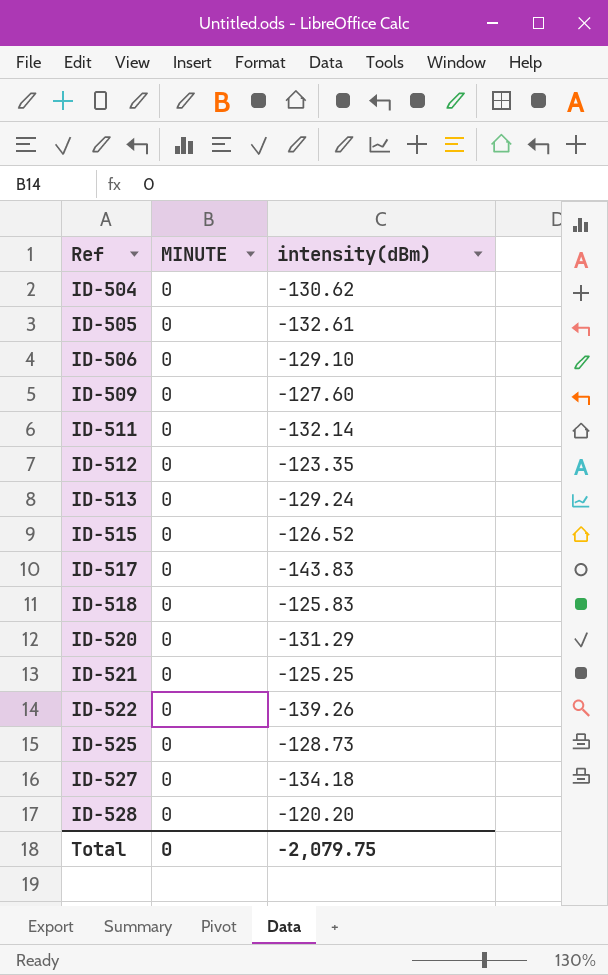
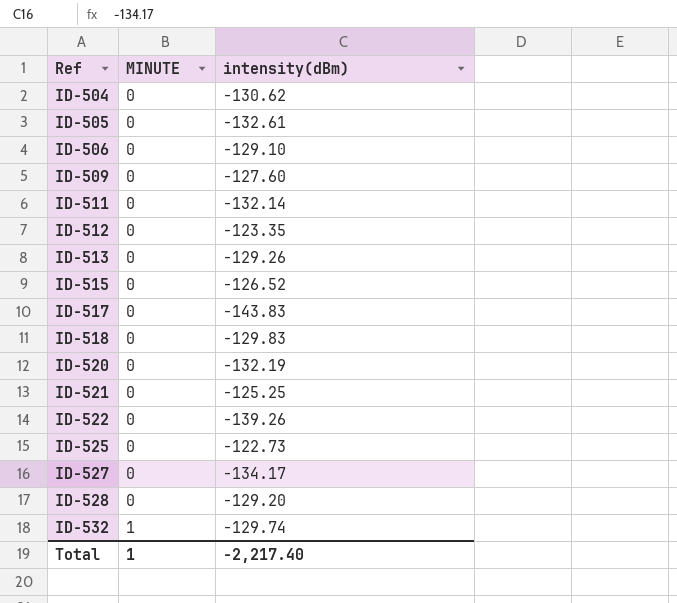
ID-513 | intensity(dBm): -129.24 -> -129.26
ID-518 | intensity(dBm): -125.83 -> -129.83
ID-520 | intensity(dBm): -131.29 -> -132.19
ID-525 | intensity(dBm): -128.73 -> -122.73
ID-527 | intensity(dBm): -134.18 -> -134.17
ID-528 | intensity(dBm): -120.20 -> -129.20
row ID-532: none -> 1 | -129.74
Total | MINUTE: 0 -> 1
Total | intensity(dBm): -2,079.75 -> -2,217.40

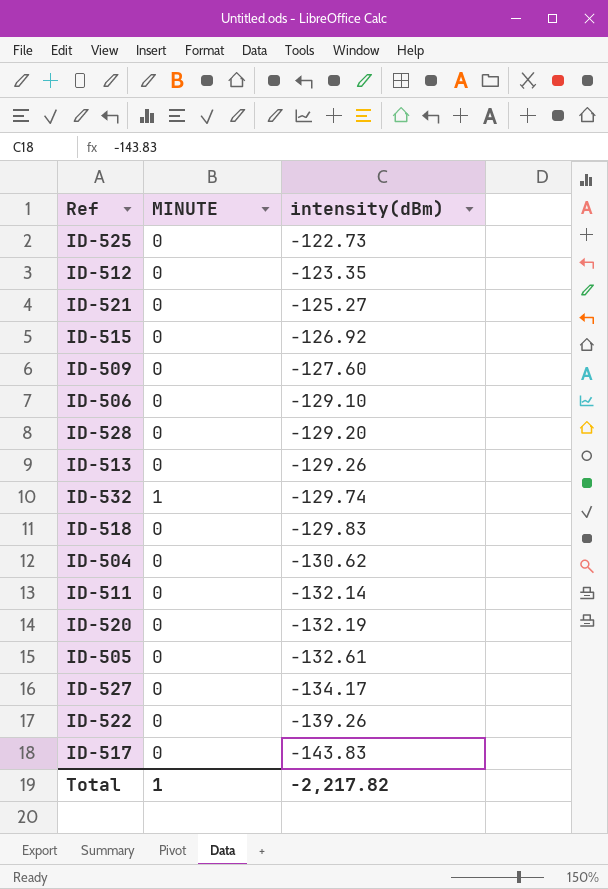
row order: Ref ascending -> intensity(dBm) descending
ID-521 | intensity(dBm): -125.25 -> -125.27
ID-515 | intensity(dBm): -126.52 -> -126.92
Total | intensity(dBm): -2,217.40 -> -2,217.82

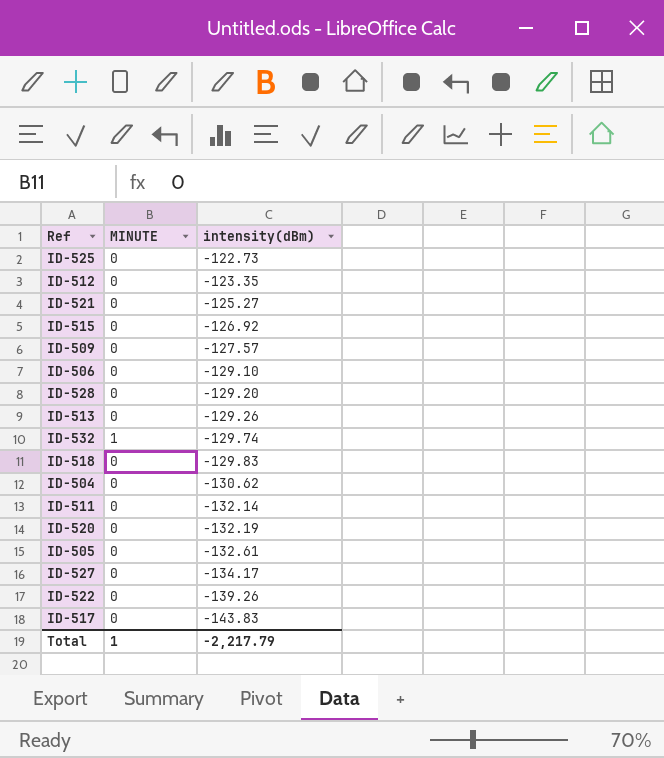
ID-509 | intensity(dBm): -127.60 -> -127.57
Total | intensity(dBm): -2,217.82 -> -2,217.79

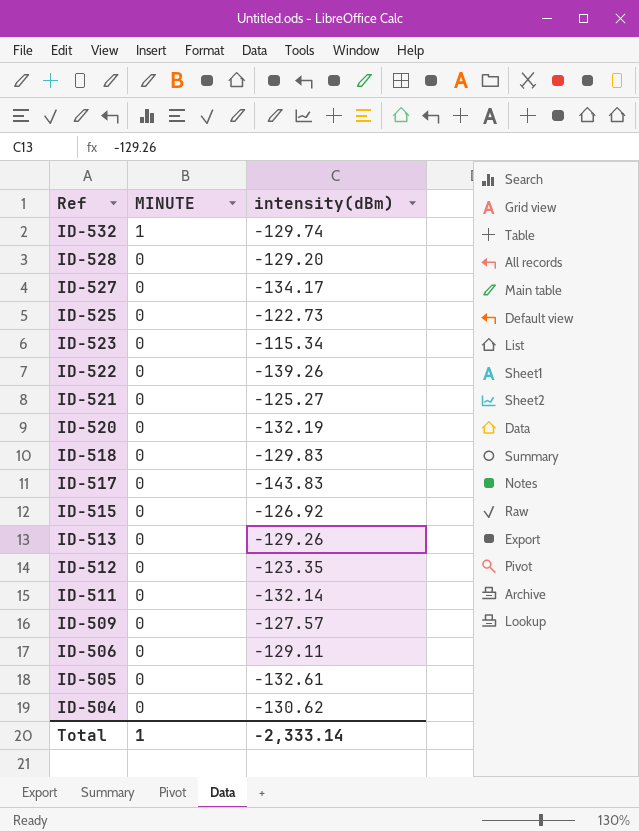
row order: intensity(dBm) descending -> Ref descending
row ID-523: none -> 0 | -115.34
ID-506 | intensity(dBm): -129.10 -> -129.11
Total | intensity(dBm): -2,217.79 -> -2,333.14

